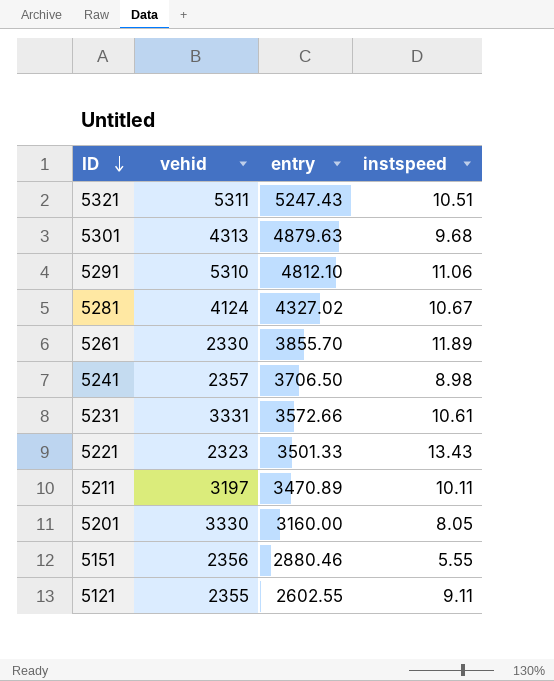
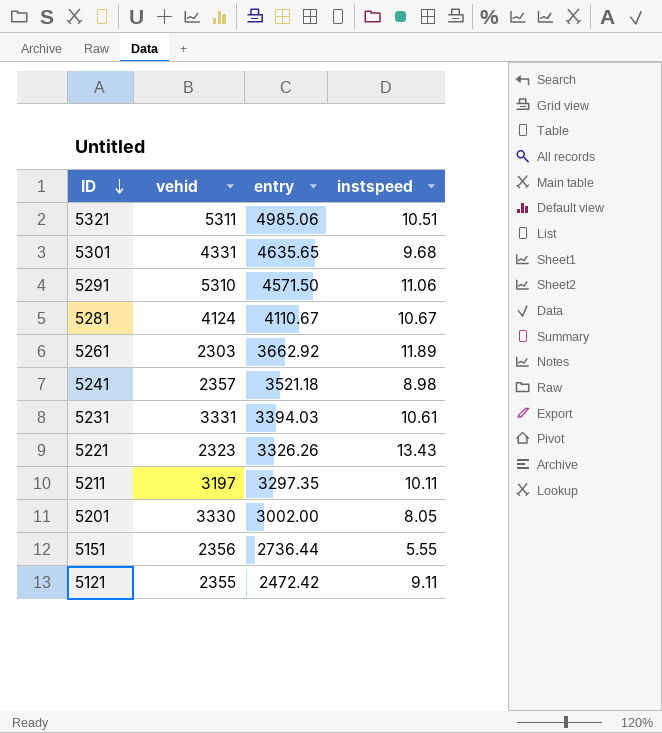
5321 | entry: 5247.43 -> 4985.06
5301 | vehid: 4313 -> 4331
5301 | entry: 4879.63 -> 4635.65
5291 | entry: 4812.10 -> 4571.50
5281 | entry: 4327.02 -> 4110.67
5261 | vehid: 2330 -> 2303
5261 | entry: 3855.70 -> 3662.92
5241 | entry: 3706.50 -> 3521.18
5231 | entry: 3572.66 -> 3394.03
5221 | entry: 3501.33 -> 3326.26
5211 | entry: 3470.89 -> 3297.35
5201 | entry: 3160.00 -> 3002.00
5151 | entry: 2880.46 -> 2736.44
5121 | entry: 2602.55 -> 2472.42

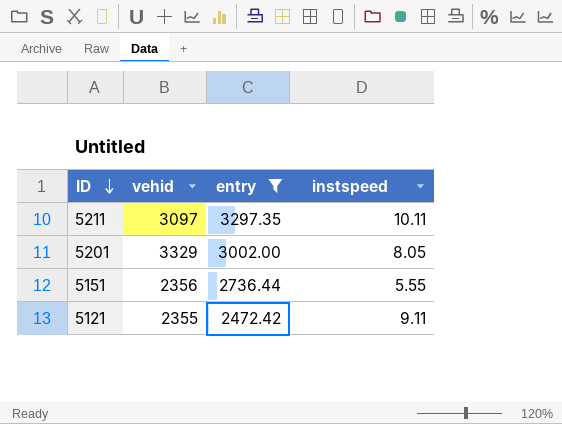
filter: none -> entry <= 3297.35
5211 | vehid: 3197 -> 3097
5201 | vehid: 3330 -> 3329

